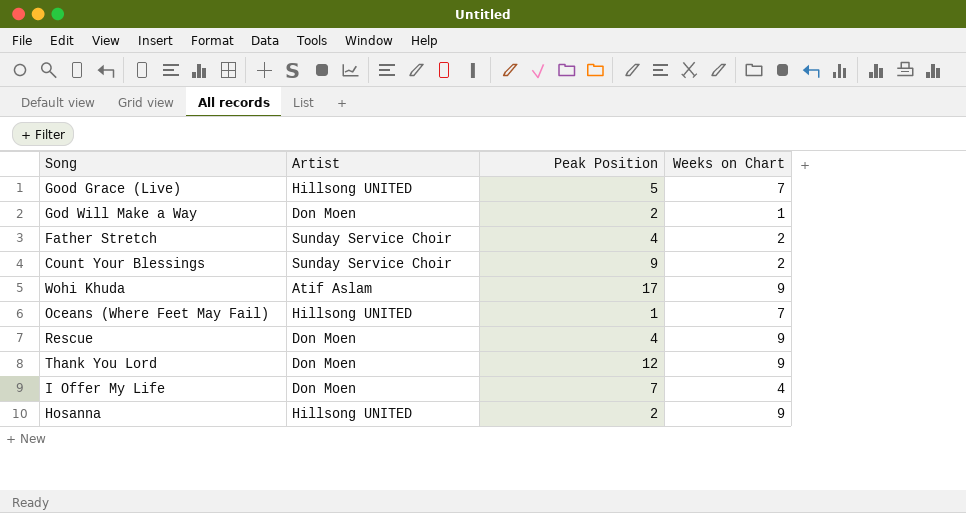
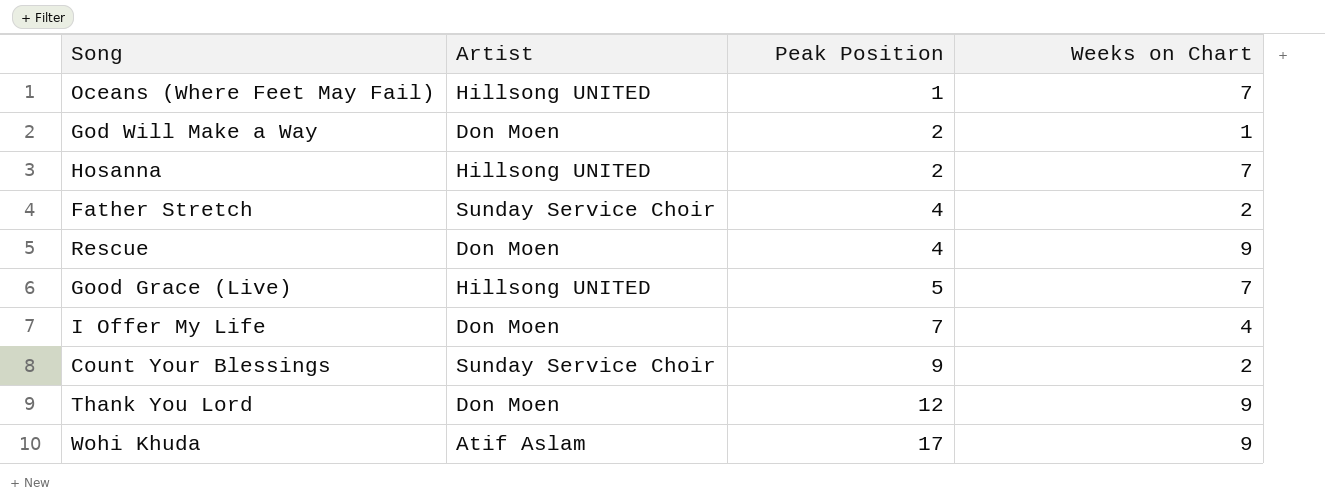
row order: none -> Peak Position ascending
Hosanna | Weeks on Chart: 9 -> 7

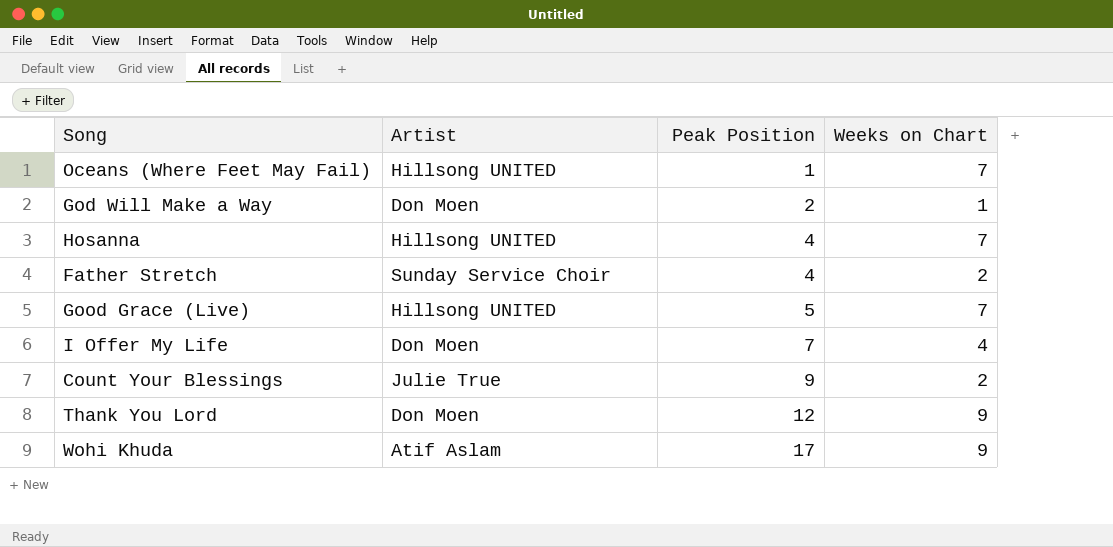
row Rescue: Don Moen | 4 | 9 -> none
Hosanna | Peak Position: 2 -> 4
Count Your Blessings | Artist: Sunday Service Choir -> Julie True

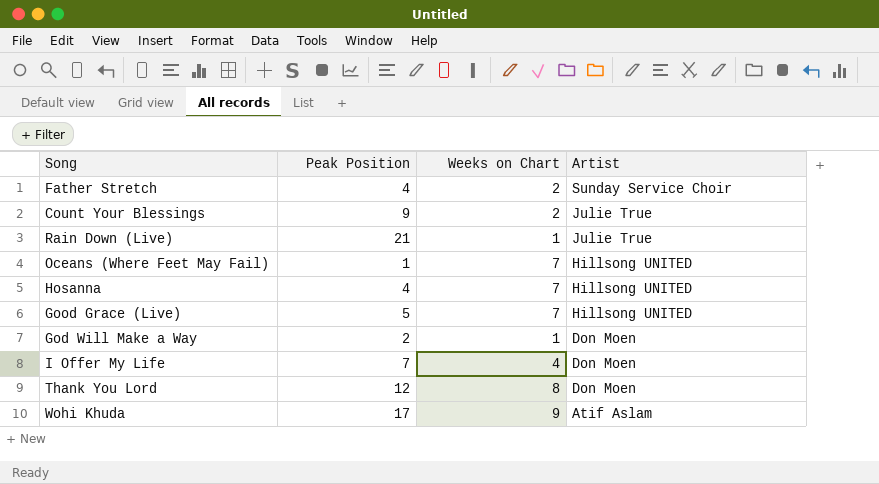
row order: Peak Position ascending -> Artist descending
column Artist | position: 2 -> 4
row Rain Down (Live): none -> 21 | 1 | Julie True
Thank You Lord | Weeks on Chart: 9 -> 8

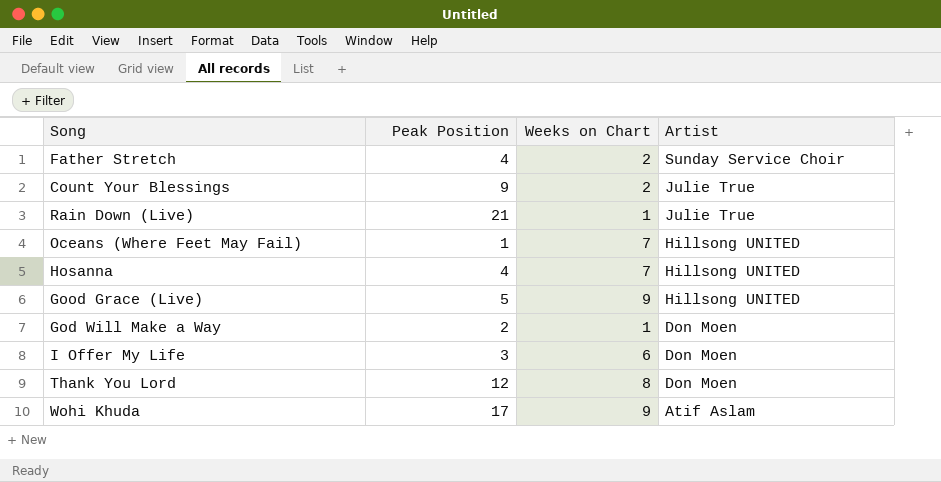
Good Grace (Live) | Weeks on Chart: 7 -> 9
I Offer My Life | Peak Position: 7 -> 3
I Offer My Life | Weeks on Chart: 4 -> 6

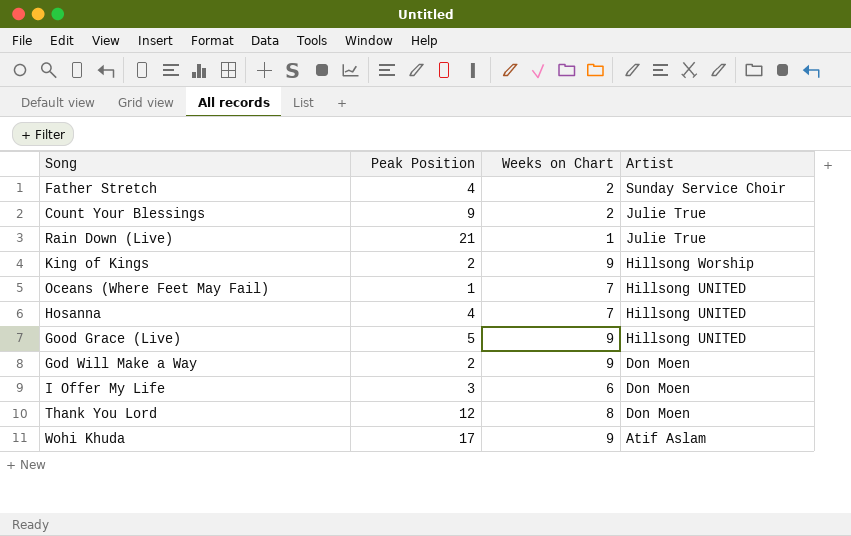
row King of Kings: none -> 2 | 9 | Hillsong Worship
God Will Make a Way | Weeks on Chart: 1 -> 9

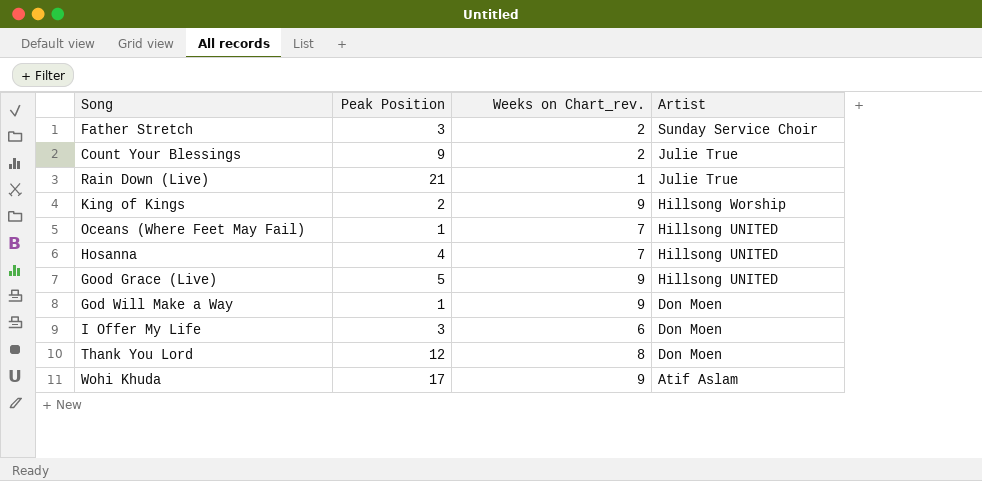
column name: Weeks on Chart -> Weeks on Chart_rev.
Father Stretch | Peak Position: 4 -> 3
God Will Make a Way | Peak Position: 2 -> 1

